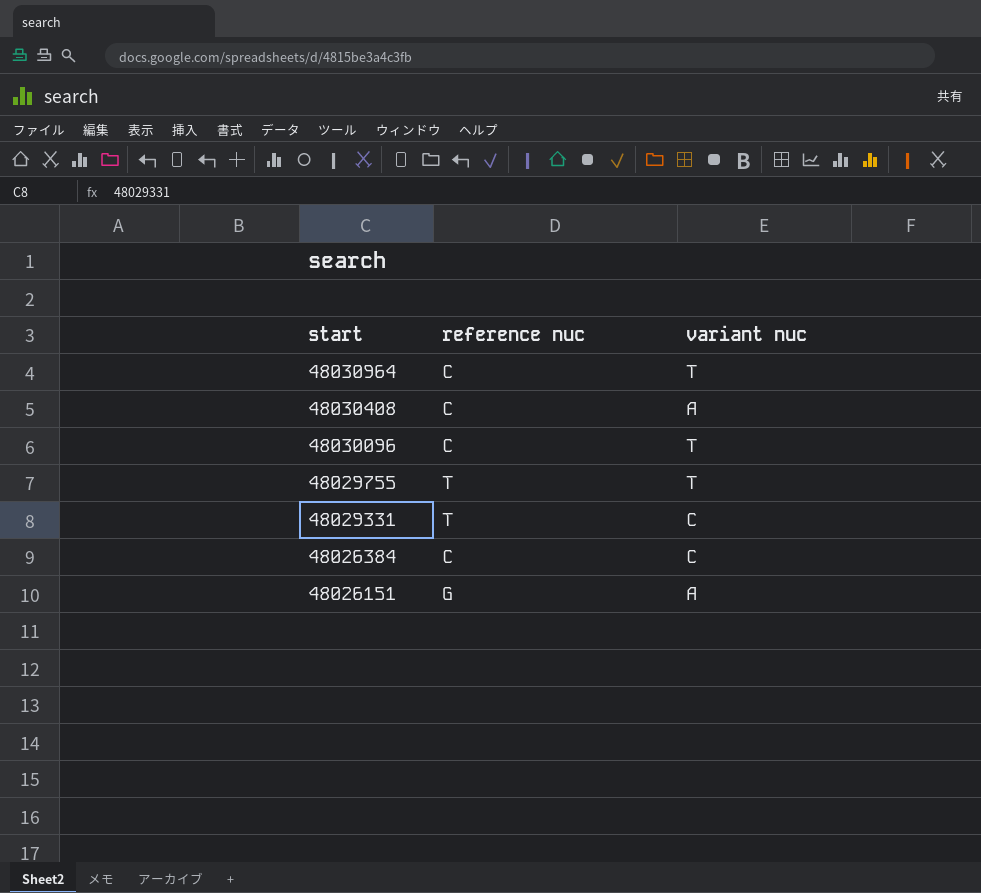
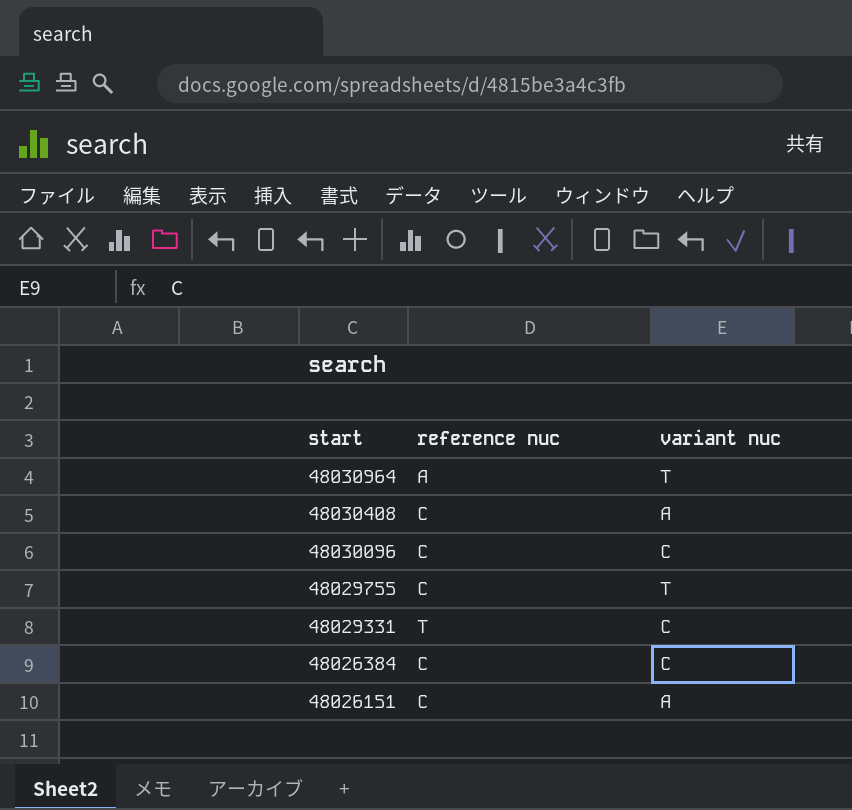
48030964 | reference nuc: C -> A
48030096 | variant nuc: T -> C
48029755 | reference nuc: T -> C
48026151 | reference nuc: G -> C

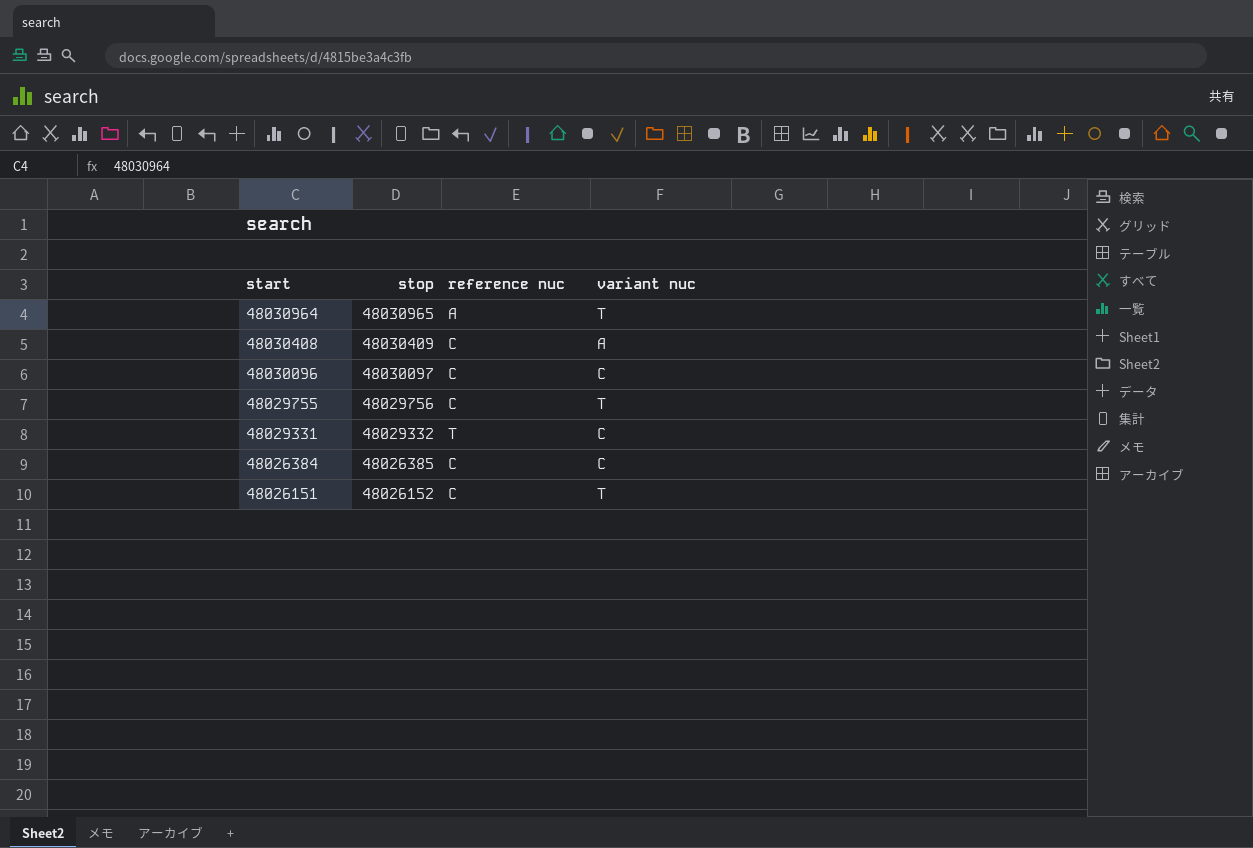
column stop | position: none -> 2
48026151 | variant nuc: A -> T

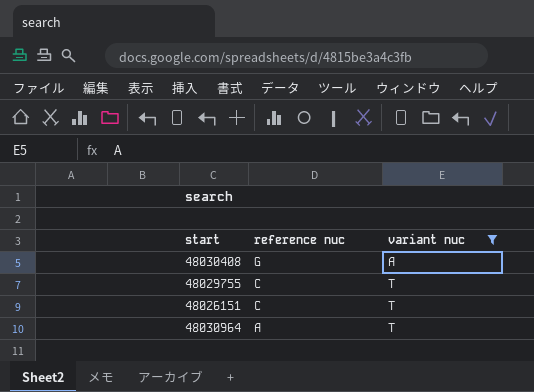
filter: none -> variant nuc != C
row order: start descending -> reference nuc descending
column stop | position: 2 -> none
48030408 | reference nuc: C -> G

